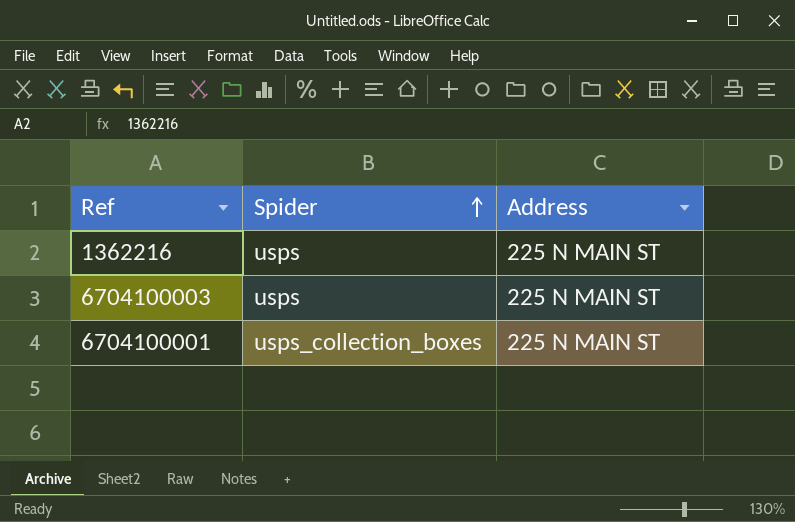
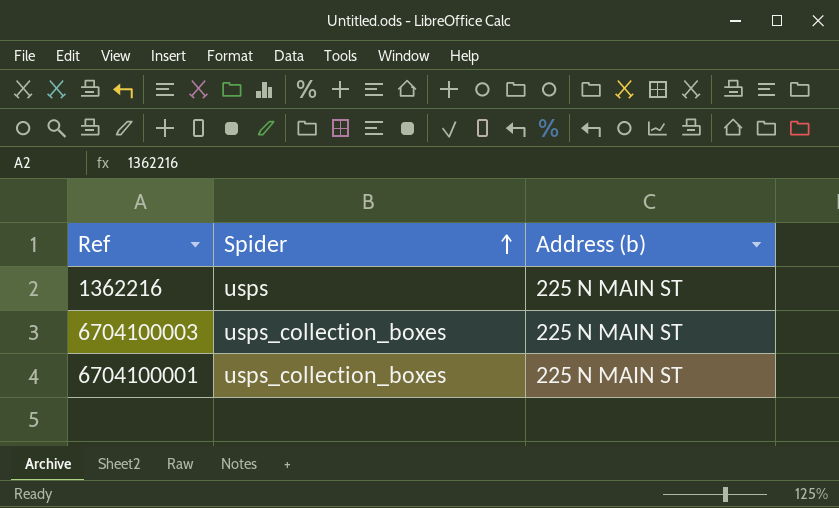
column name: Address -> Address (b)
6704100003 | Spider: usps -> usps_collection_boxes

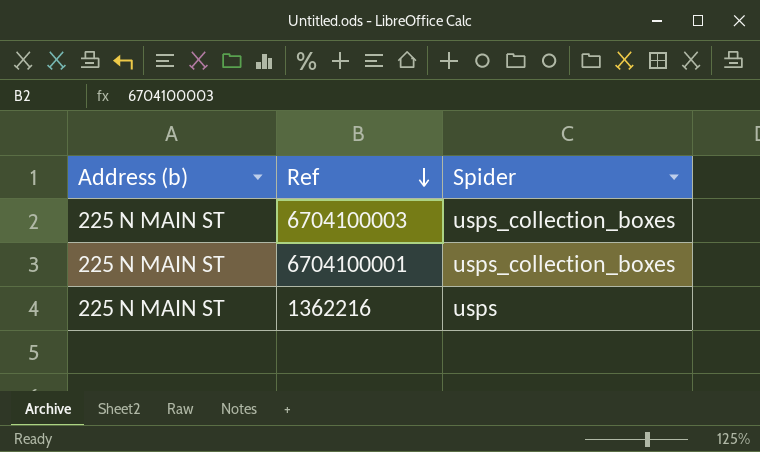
row order: Spider ascending -> Ref descending
column Address (b) | position: 3 -> 1

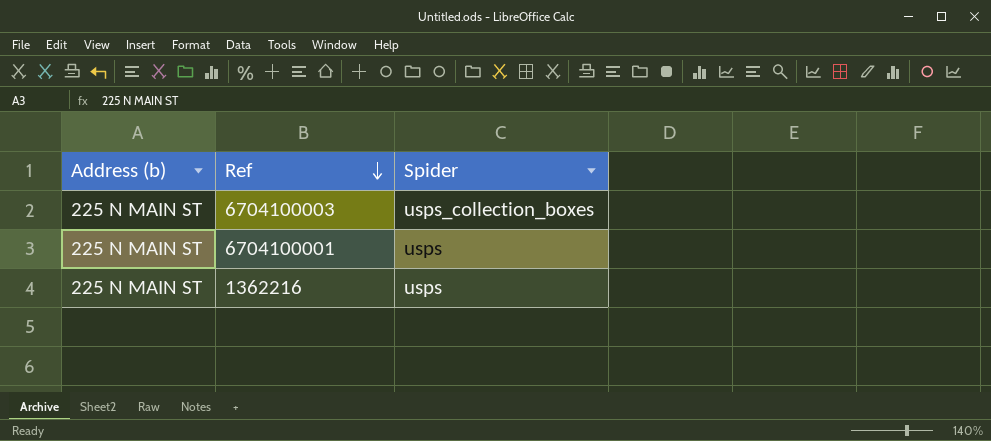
6704100001 | Spider: usps_collection_boxes -> usps

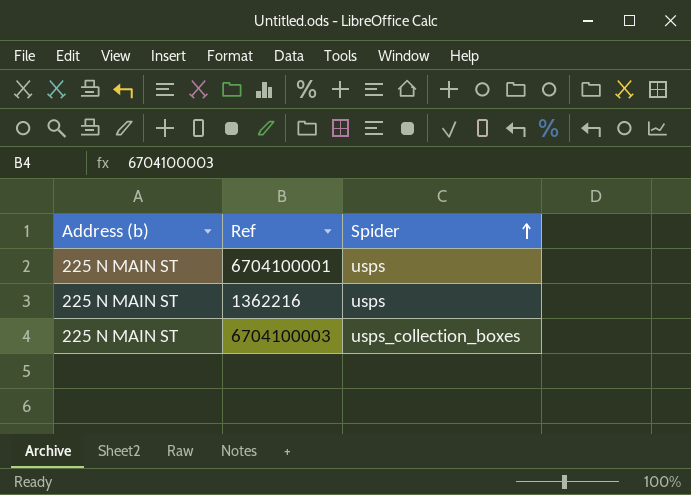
row order: Ref descending -> Spider ascending

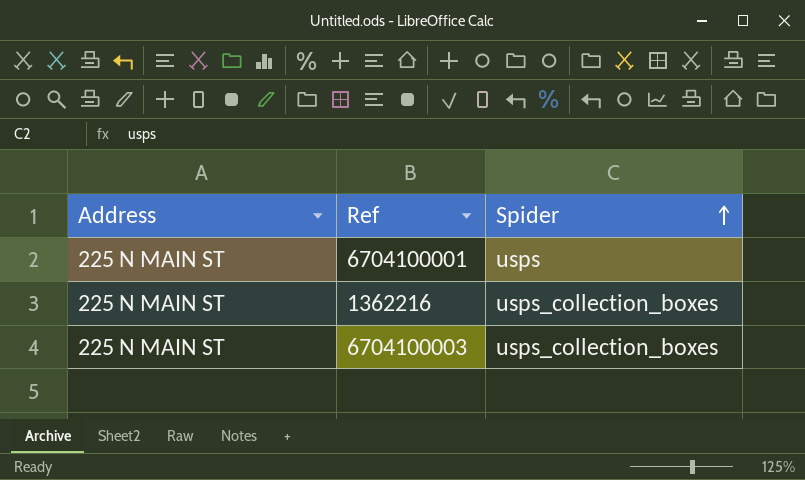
column name: Address (b) -> Address
1362216 | Spider: usps -> usps_collection_boxes

